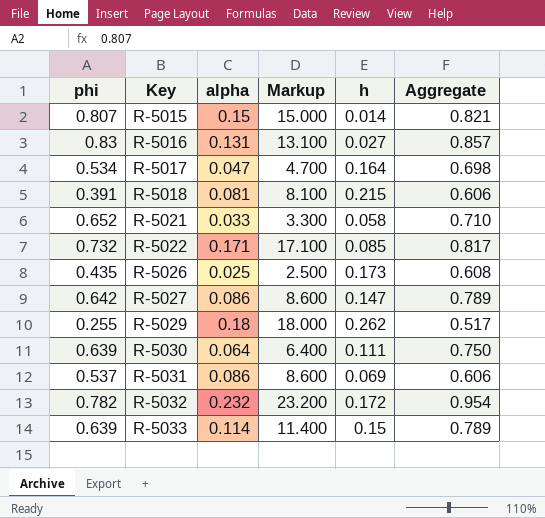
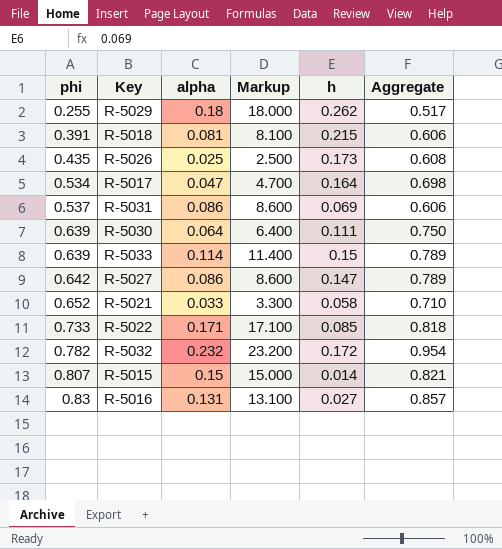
row order: Key ascending -> phi ascending
R-5022 | phi: 0.732 -> 0.733
R-5022 | Aggregate: 0.817 -> 0.818

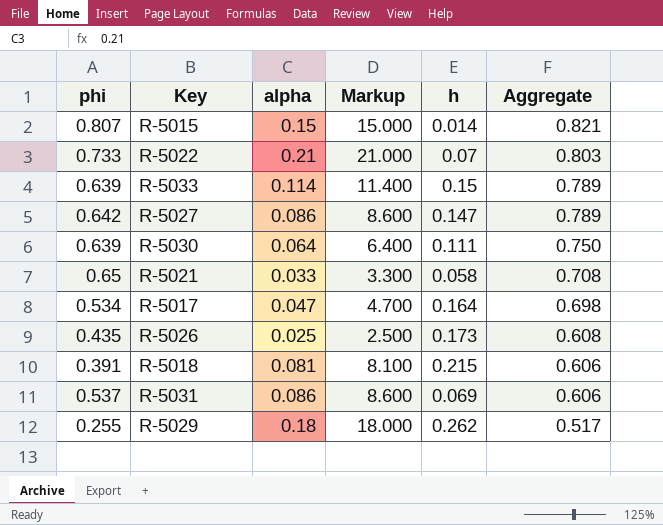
row order: phi ascending -> Aggregate descending
row R-5032: 0.782 | 0.232 | 23.200 | 0.172 | 0.954 -> none
row R-5016: 0.83 | 0.131 | 13.100 | 0.027 | 0.857 -> none
R-5022 | alpha: 0.171 -> 0.21
R-5022 | Markup: 17.100 -> 21.000
R-5022 | h: 0.085 -> 0.07
R-5022 | Aggregate: 0.818 -> 0.803
R-5021 | phi: 0.652 -> 0.65
R-5021 | Aggregate: 0.710 -> 0.708

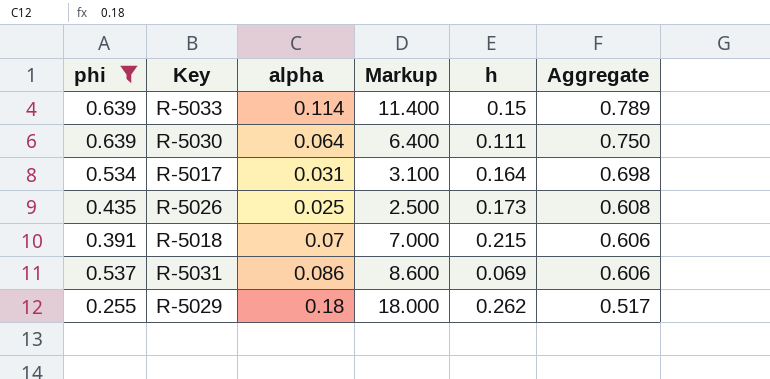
filter: none -> phi <= 0.639
R-5017 | alpha: 0.047 -> 0.031
R-5017 | Markup: 4.700 -> 3.100
R-5018 | alpha: 0.081 -> 0.07
R-5018 | Markup: 8.100 -> 7.000

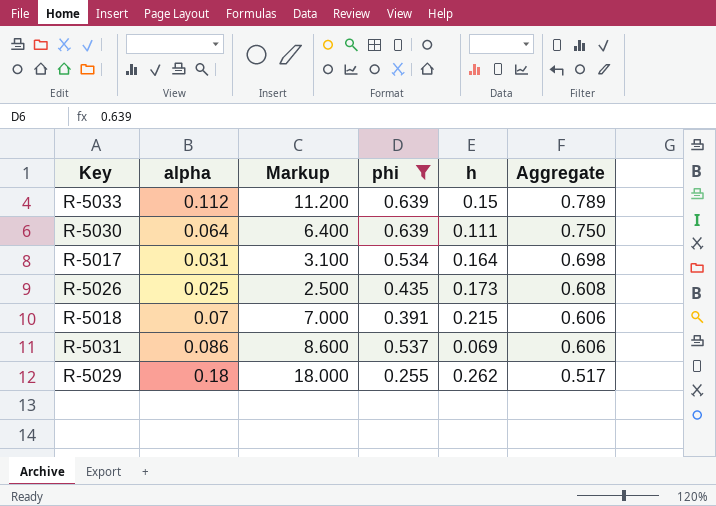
column phi | position: 1 -> 4
R-5033 | alpha: 0.114 -> 0.112
R-5033 | Markup: 11.400 -> 11.200

